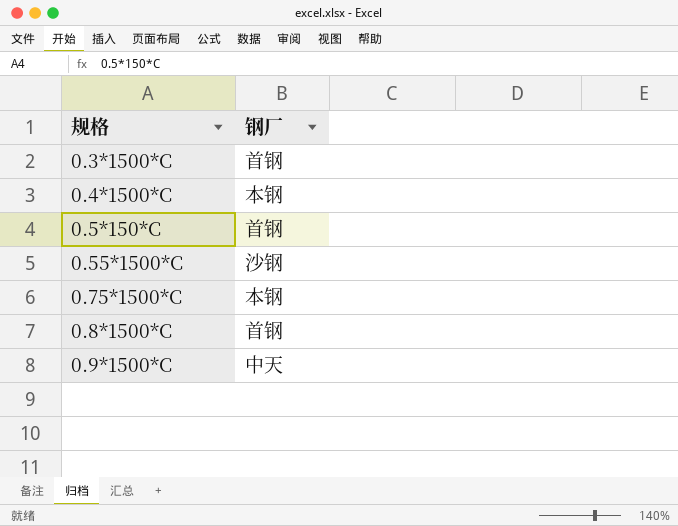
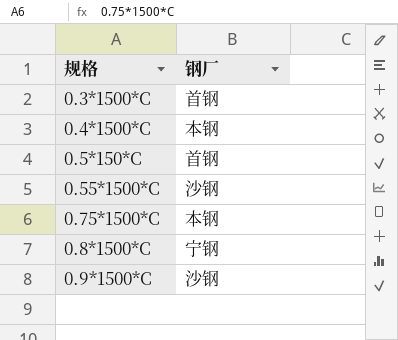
0.8*1500*C | 钢厂: 首钢 -> 宁钢
0.9*1500*C | 钢厂: 中天 -> 沙钢

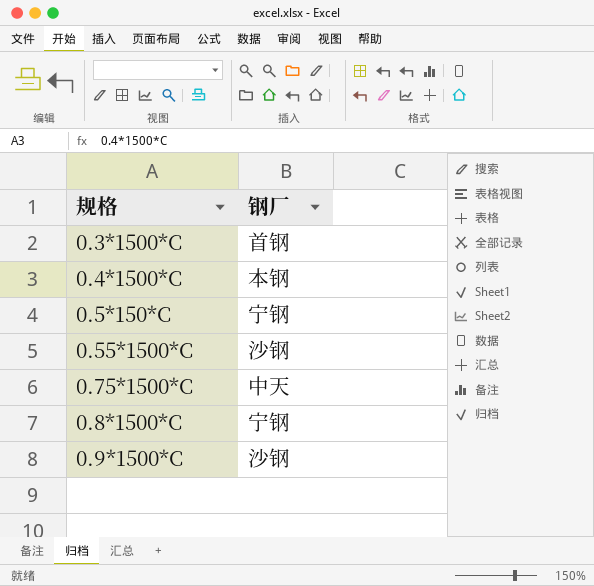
0.5*150*C | 钢厂: 首钢 -> 宁钢
0.75*1500*C | 钢厂: 本钢 -> 中天

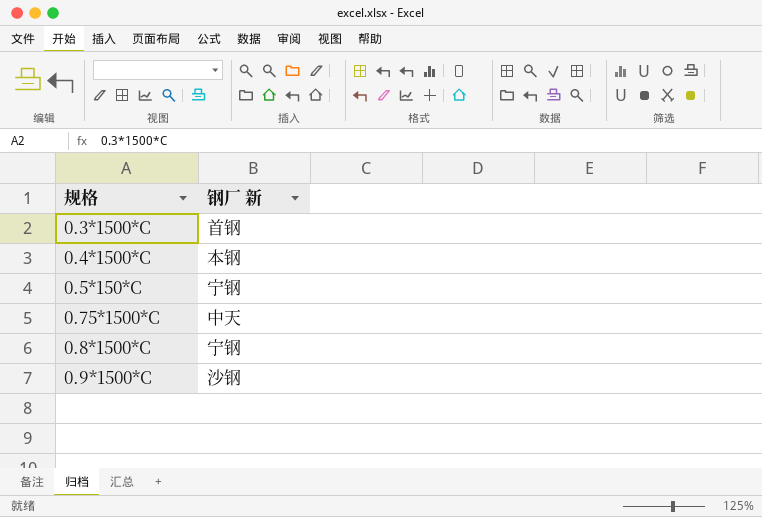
column name: 钢厂 -> 钢厂 新
row 0.55*1500*C: 沙钢 -> none

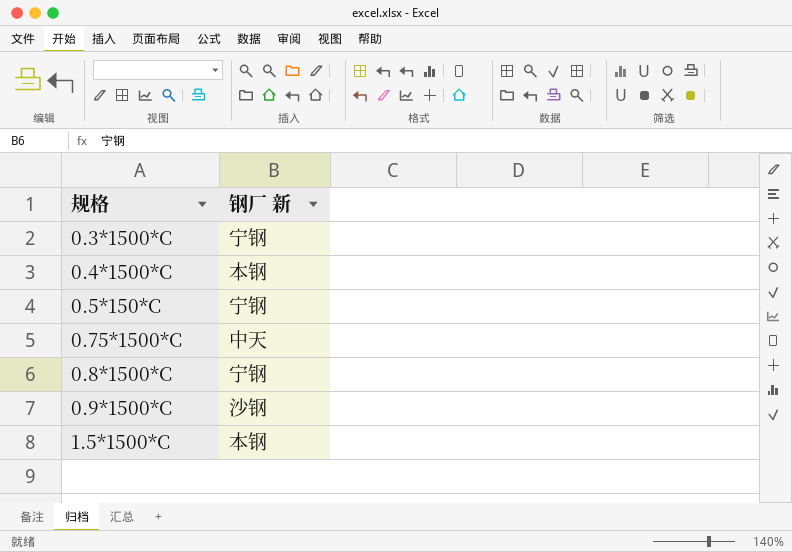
0.3*1500*C | 钢厂 新: 首钢 -> 宁钢
row 1.5*1500*C: none -> 本钢

